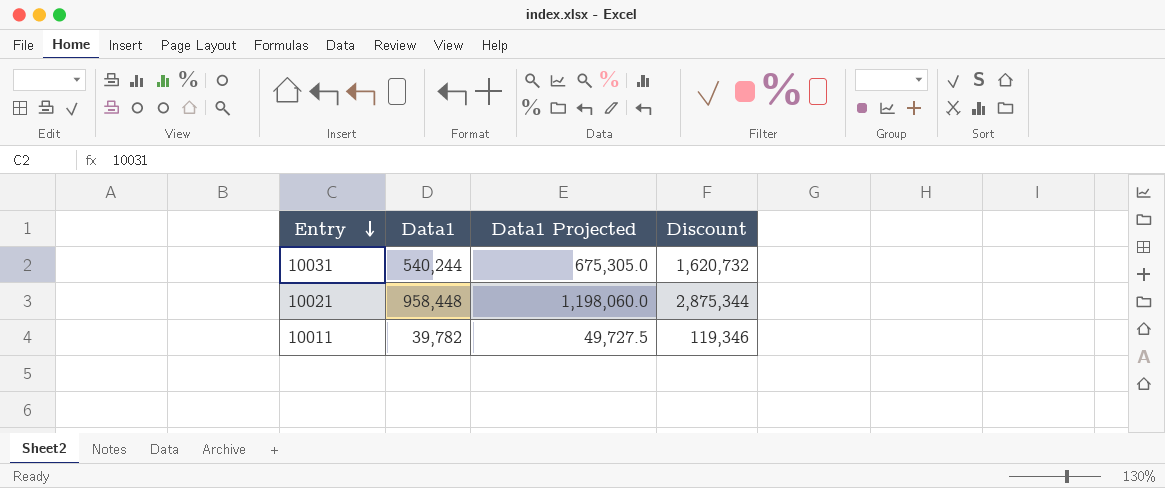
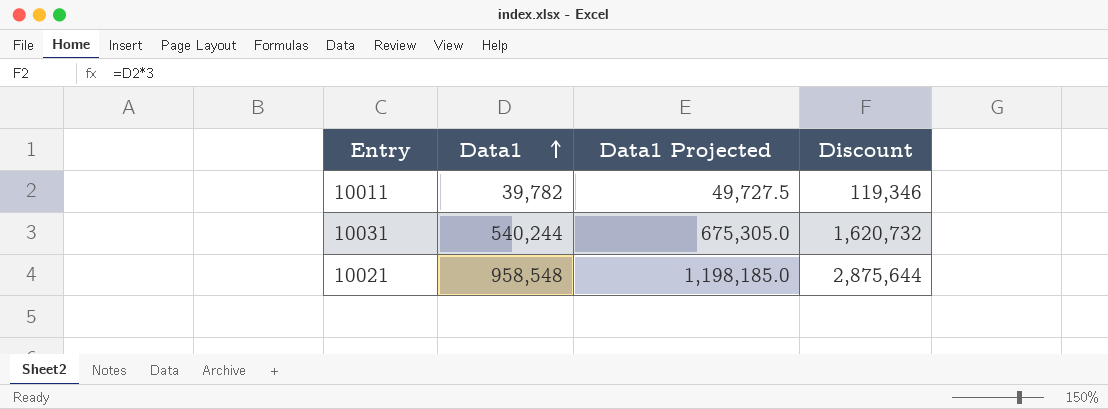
row order: Entry descending -> Data1 ascending
10021 | Data1: 958,448 -> 958,548
10021 | Data1 Projected: 1,198,060.0 -> 1,198,185.0
10021 | Discount: 2,875,344 -> 2,875,644

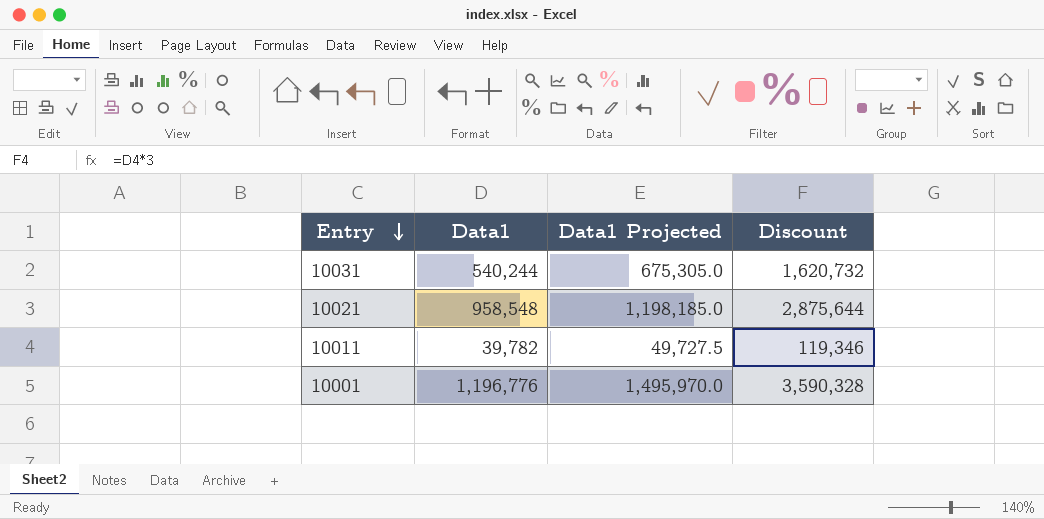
row order: Data1 ascending -> Entry descending
row 10001: none -> 1,196,776 | 1,495,970.0 | 3,590,328

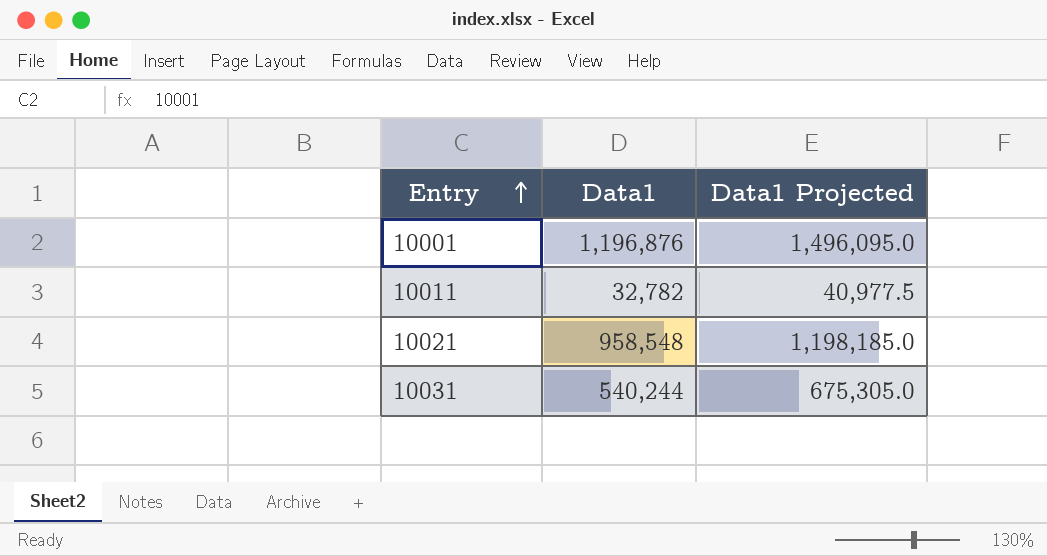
row order: Entry descending -> Entry ascending
column Discount | formula: [Data1] * 3 -> none
10001 | Data1: 1,196,776 -> 1,196,876
10001 | Data1 Projected: 1,495,970.0 -> 1,496,095.0
10011 | Data1: 39,782 -> 32,782
10011 | Data1 Projected: 49,727.5 -> 40,977.5

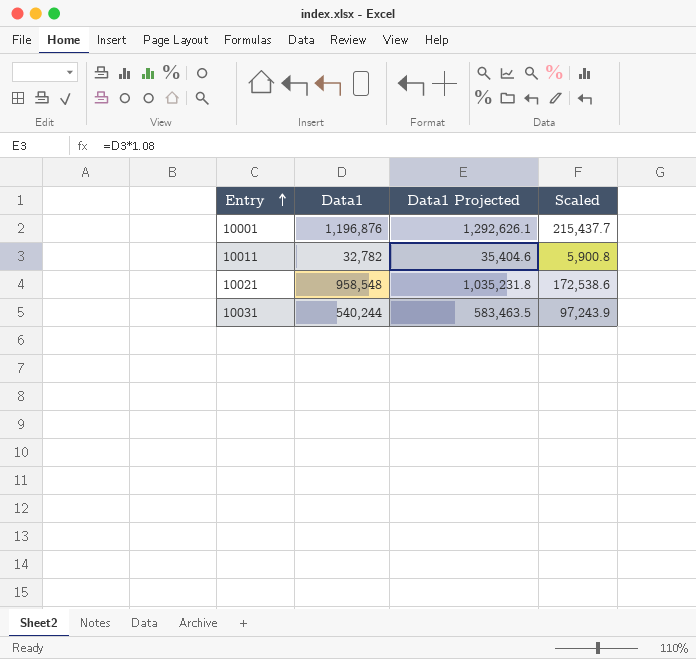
column Data1 Projected | formula: [Data1] * 1.25 -> [Data1] * 1.08
column Scaled | formula: none -> [Data1] * 0.18

